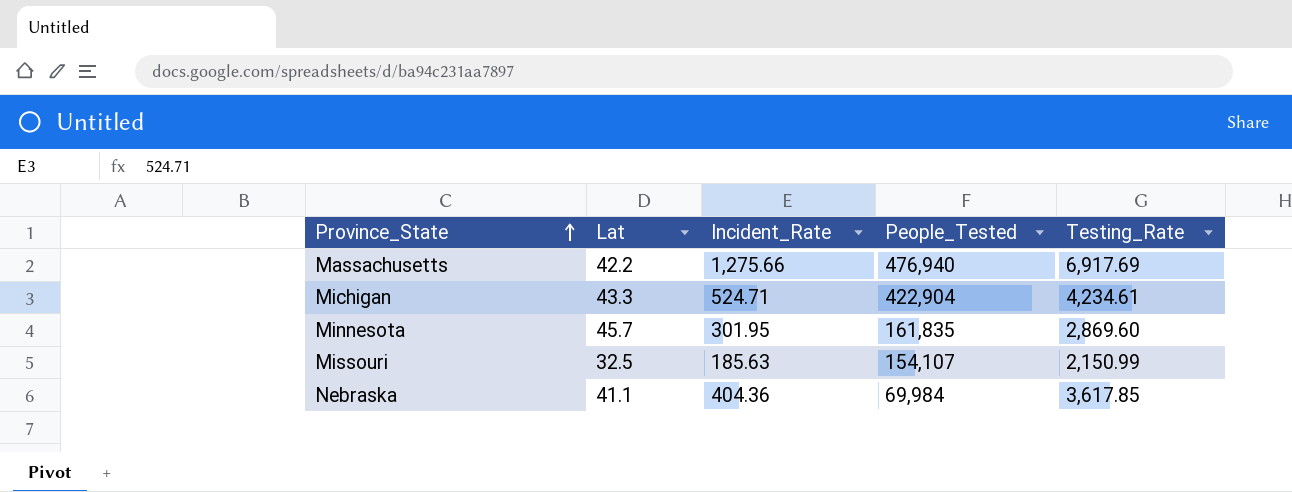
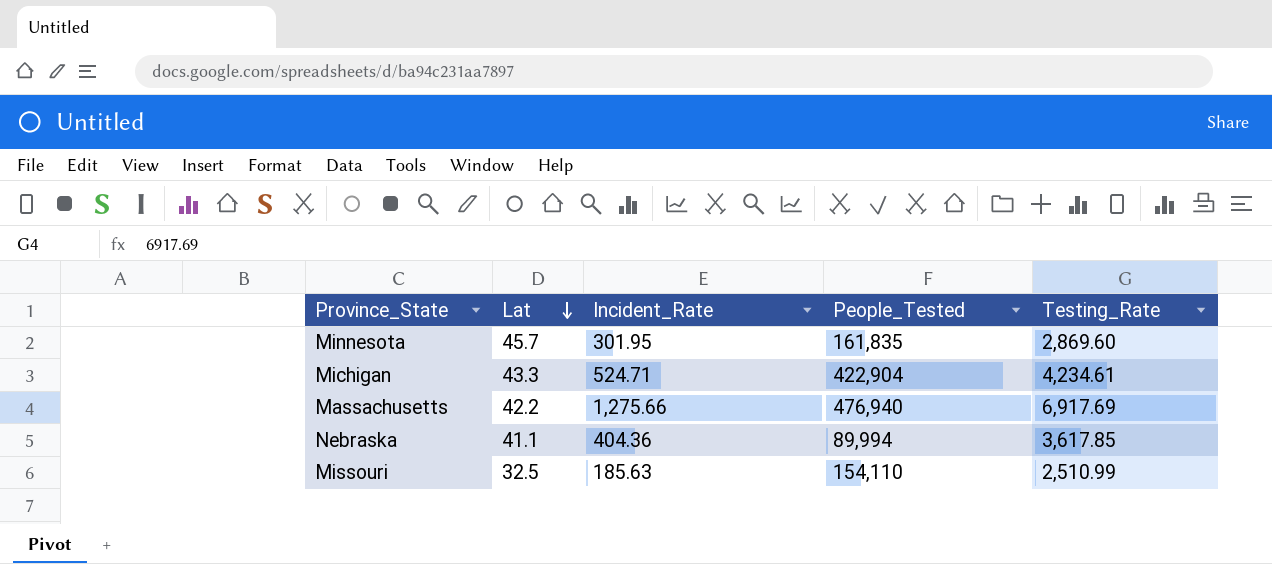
row order: Province_State ascending -> Lat descending
Nebraska | People_Tested: 69,984 -> 89,994
Missouri | People_Tested: 154,107 -> 154,110
Missouri | Testing_Rate: 2,150.99 -> 2,510.99

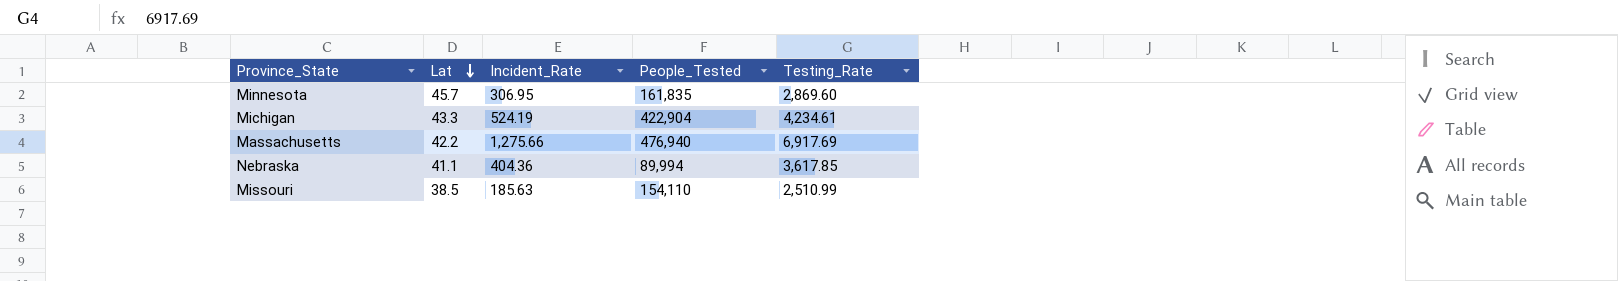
Minnesota | Incident_Rate: 301.95 -> 306.95
Michigan | Incident_Rate: 524.71 -> 524.19
Missouri | Lat: 32.5 -> 38.5

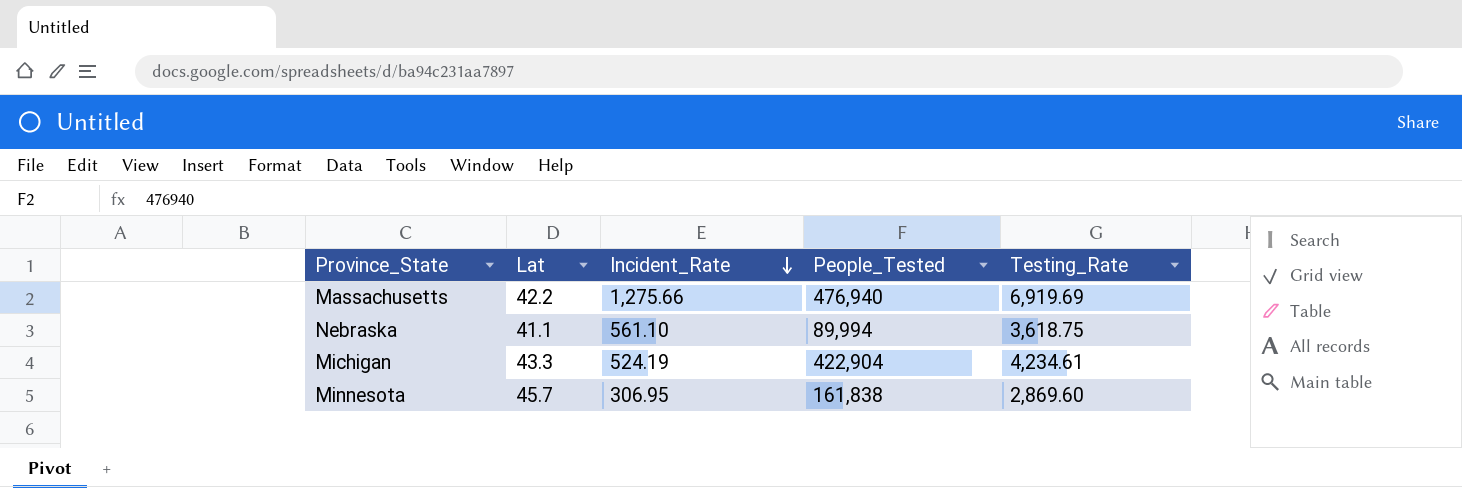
row order: Lat descending -> Incident_Rate descending
row Missouri: 38.5 | 185.63 | 154,110 | 2,510.99 -> none
Massachusetts | Testing_Rate: 6,917.69 -> 6,919.69
Nebraska | Incident_Rate: 404.36 -> 561.10
Nebraska | Testing_Rate: 3,617.85 -> 3,618.75
Minnesota | People_Tested: 161,835 -> 161,838

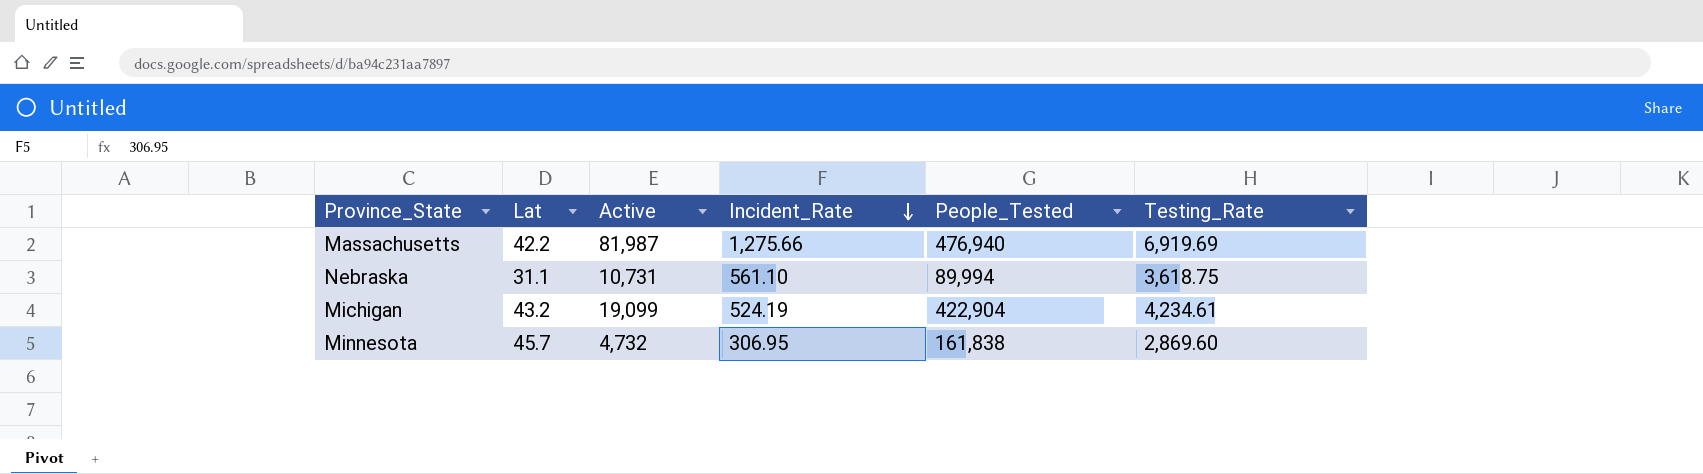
column Active | position: none -> 3
Nebraska | Lat: 41.1 -> 31.1
Michigan | Lat: 43.3 -> 43.2

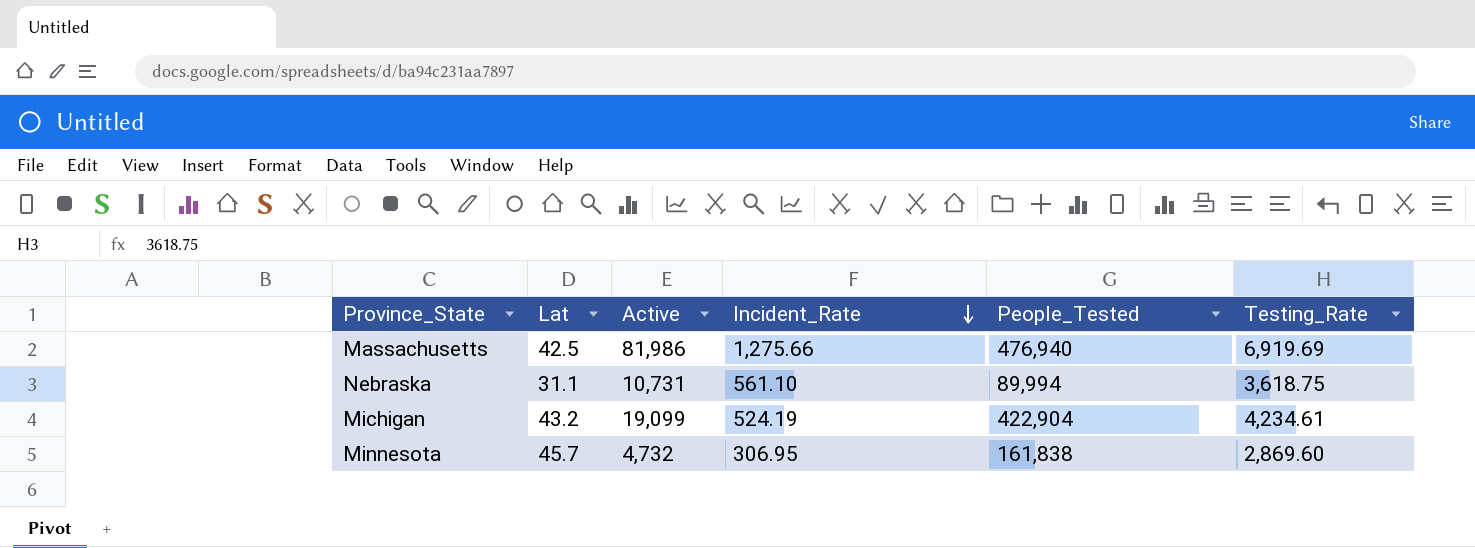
Massachusetts | Lat: 42.2 -> 42.5
Massachusetts | Active: 81,987 -> 81,986

